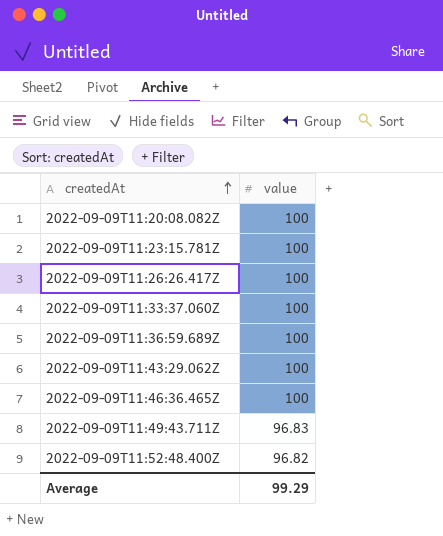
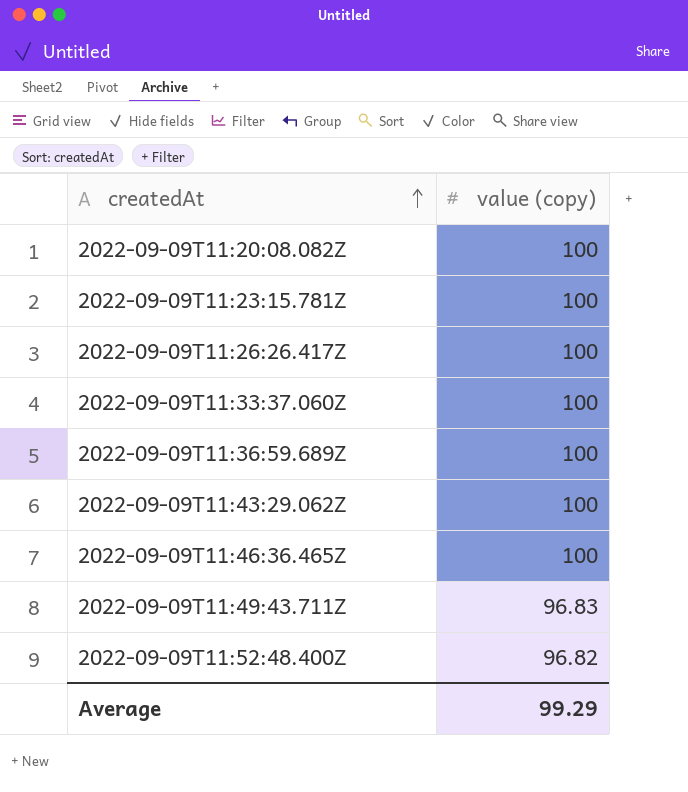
column name: value -> value (copy)

